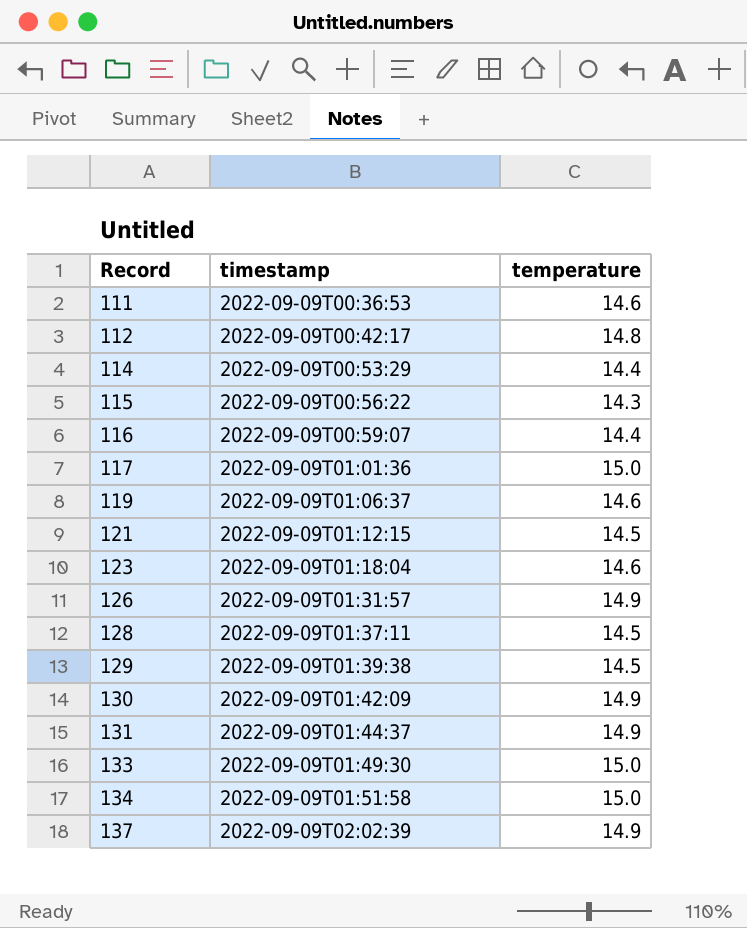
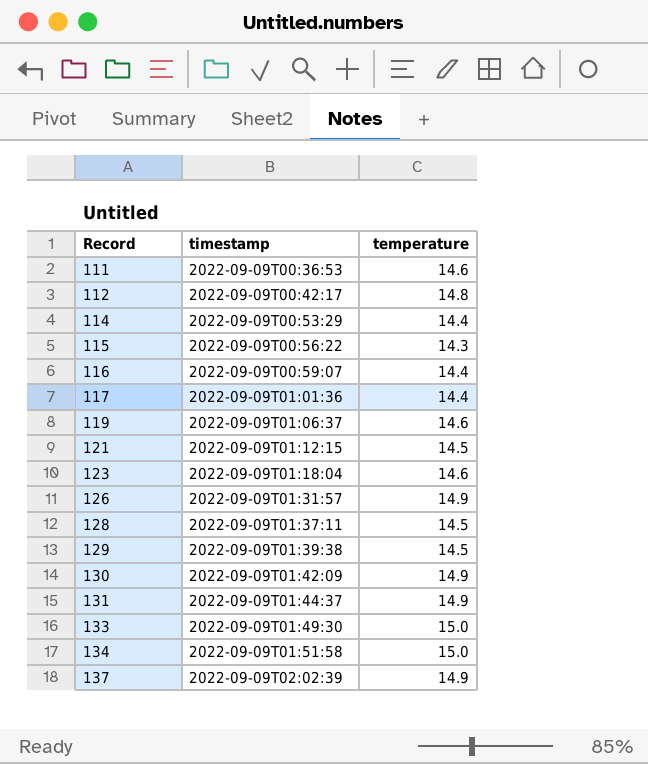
117 | temperature: 15.0 -> 14.4

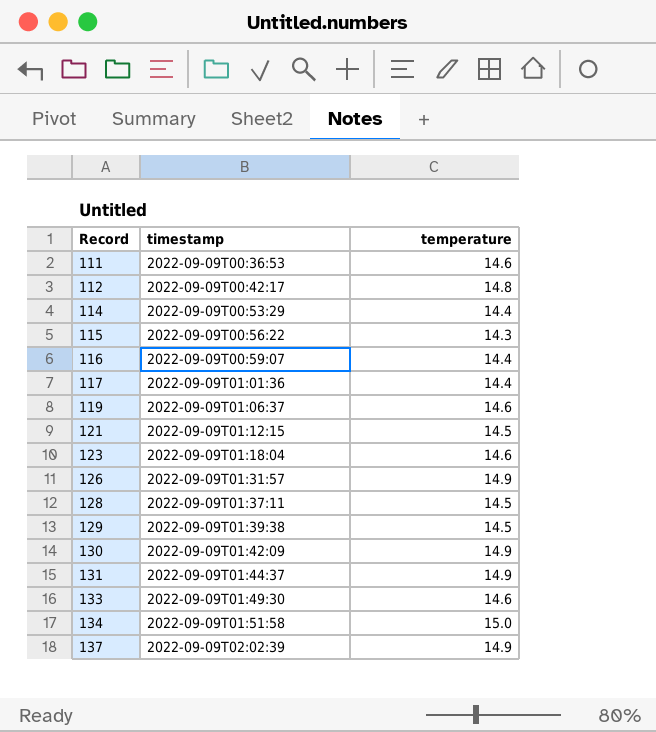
133 | temperature: 15.0 -> 14.6

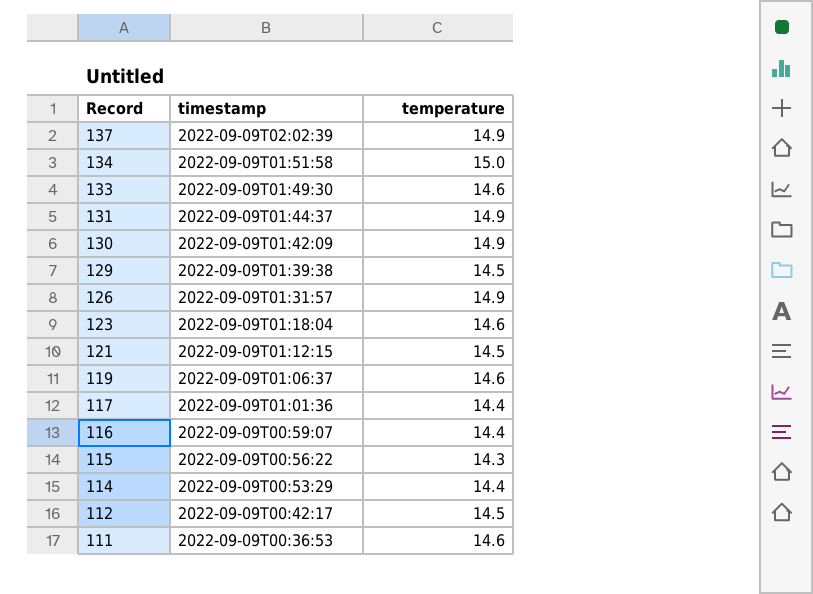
row order: Record ascending -> Record descending
row 128: 2022-09-09T01:37:11 | 14.5 -> none
112 | temperature: 14.8 -> 14.5

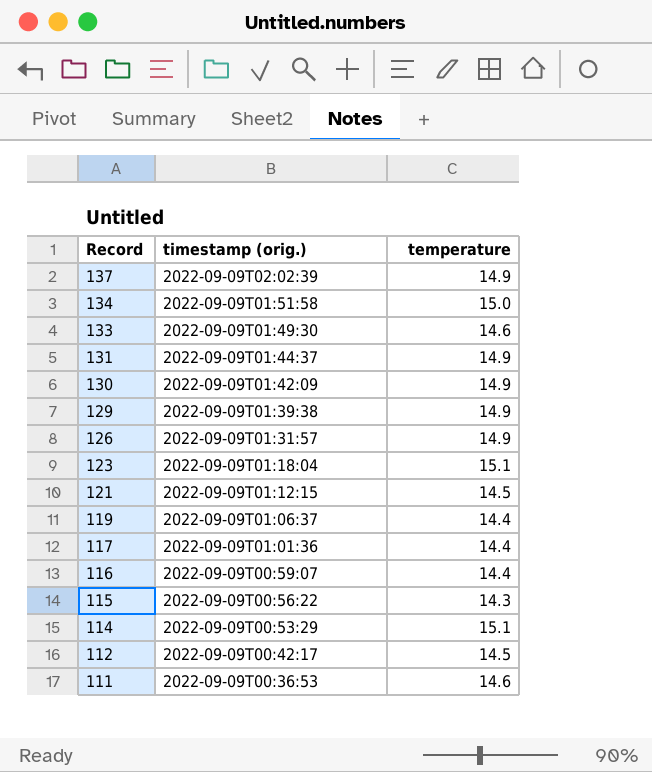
column name: timestamp -> timestamp (orig.)
129 | temperature: 14.5 -> 14.9
123 | temperature: 14.6 -> 15.1
119 | temperature: 14.6 -> 14.4
114 | temperature: 14.4 -> 15.1

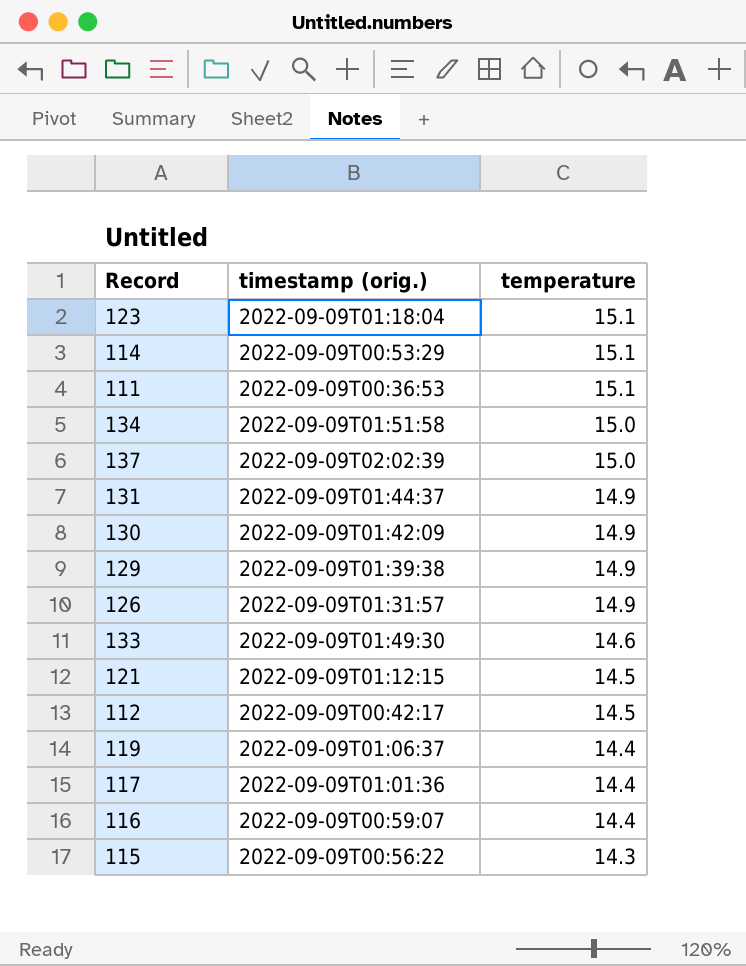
row order: Record descending -> temperature descending
111 | temperature: 14.6 -> 15.1
137 | temperature: 14.9 -> 15.0

